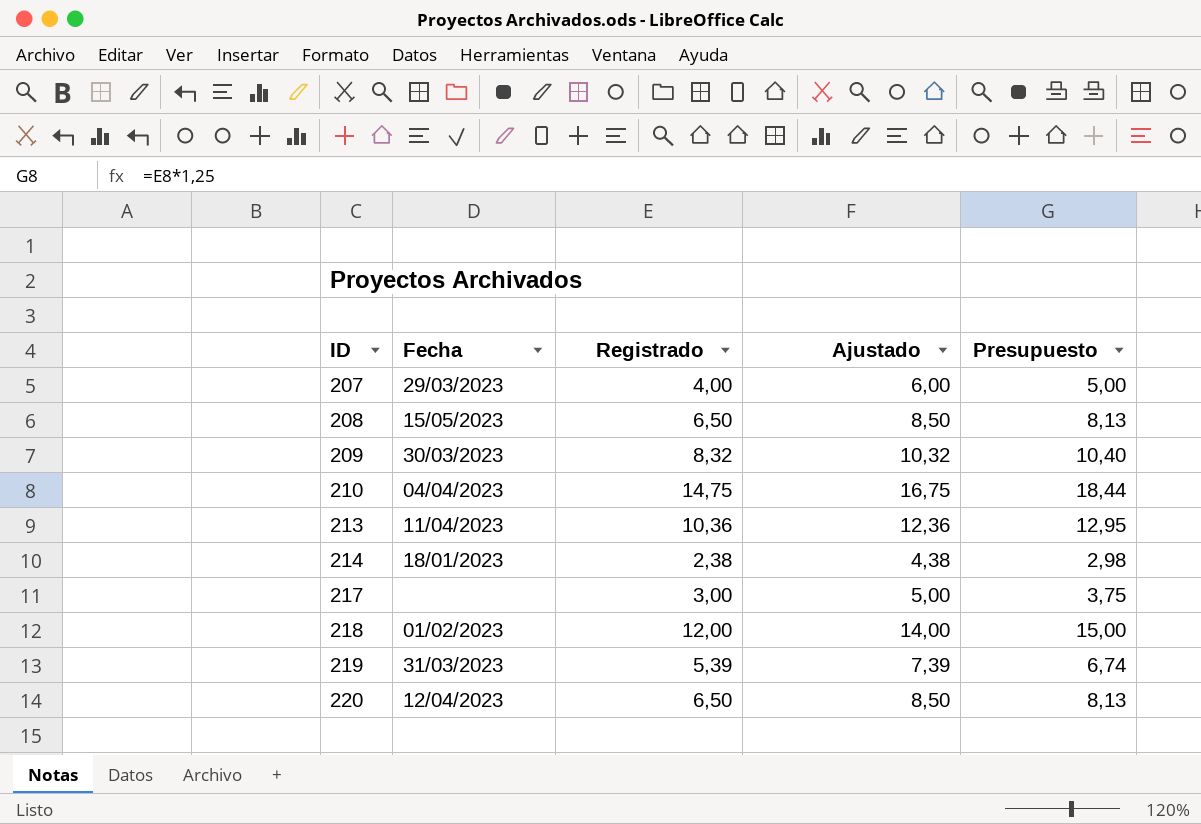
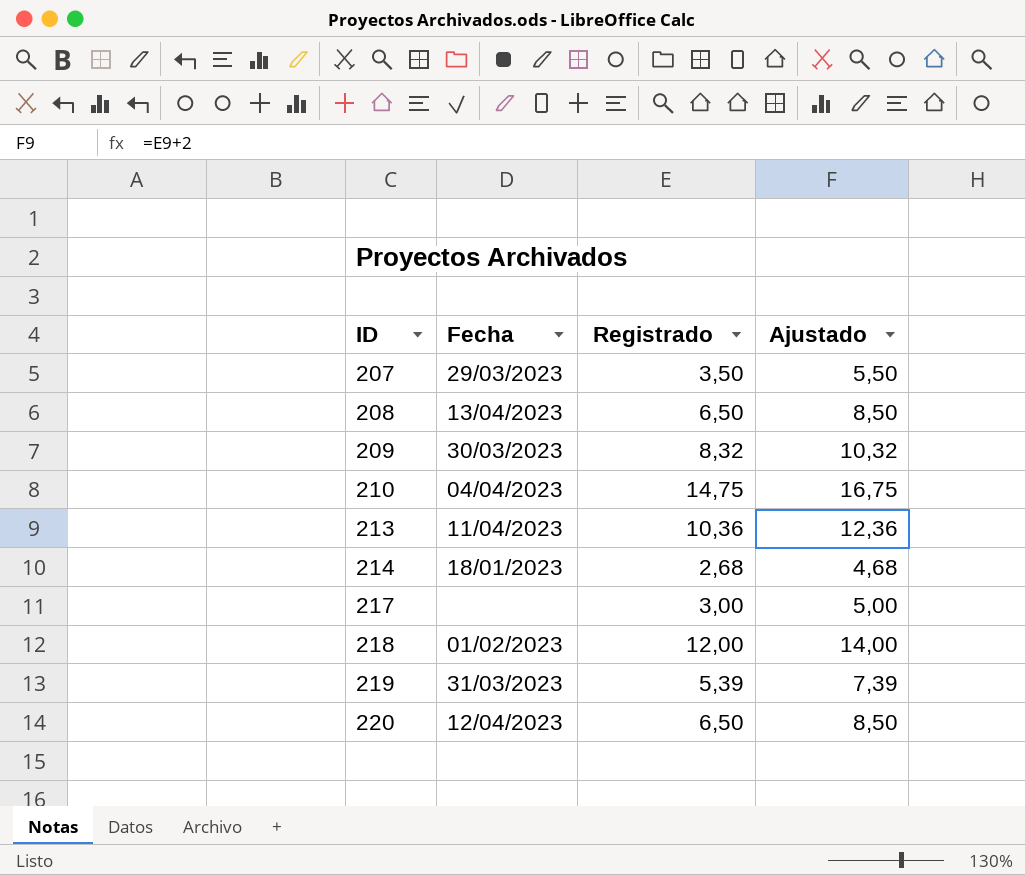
column Presupuesto | formula: [Registrado] * 1,25 -> none
207 | Registrado: 4,00 -> 3,50
207 | Ajustado: 6,00 -> 5,50
208 | Fecha: 15/05/2023 -> 13/04/2023
214 | Registrado: 2,38 -> 2,68
214 | Ajustado: 4,38 -> 4,68

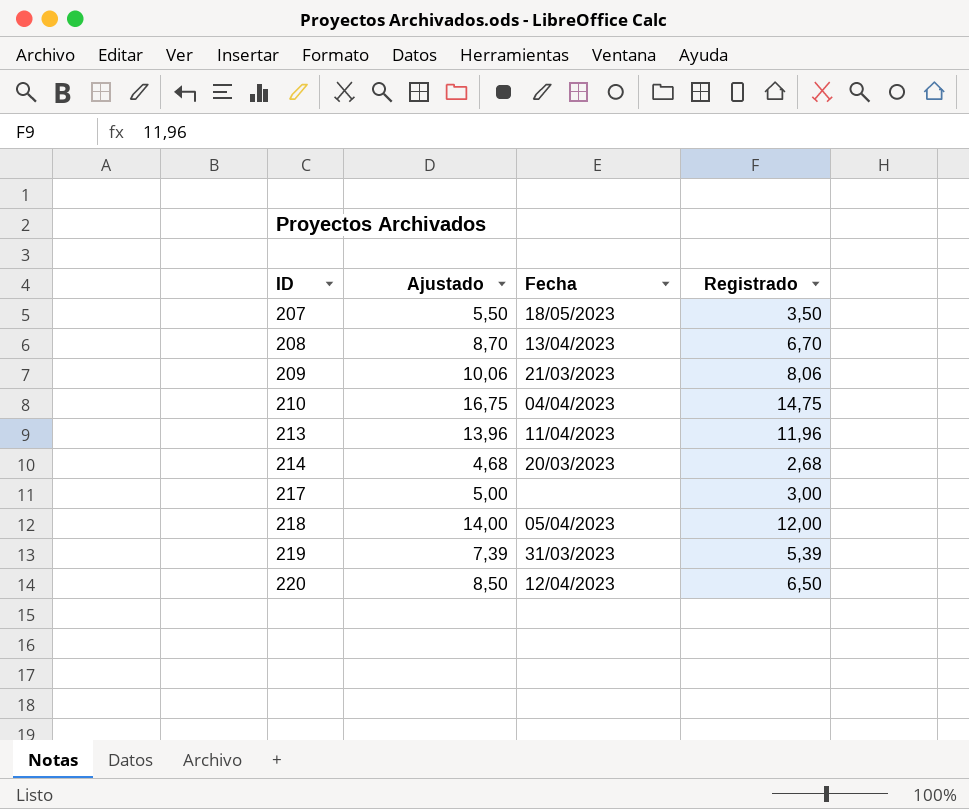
column Ajustado | position: 4 -> 2
207 | Fecha: 29/03/2023 -> 18/05/2023
208 | Ajustado: 8,50 -> 8,70
208 | Registrado: 6,50 -> 6,70
209 | Ajustado: 10,32 -> 10,06
209 | Fecha: 30/03/2023 -> 21/03/2023
209 | Registrado: 8,32 -> 8,06
213 | Ajustado: 12,36 -> 13,96
213 | Registrado: 10,36 -> 11,96
214 | Fecha: 18/01/2023 -> 20/03/2023
218 | Fecha: 01/02/2023 -> 05/04/2023

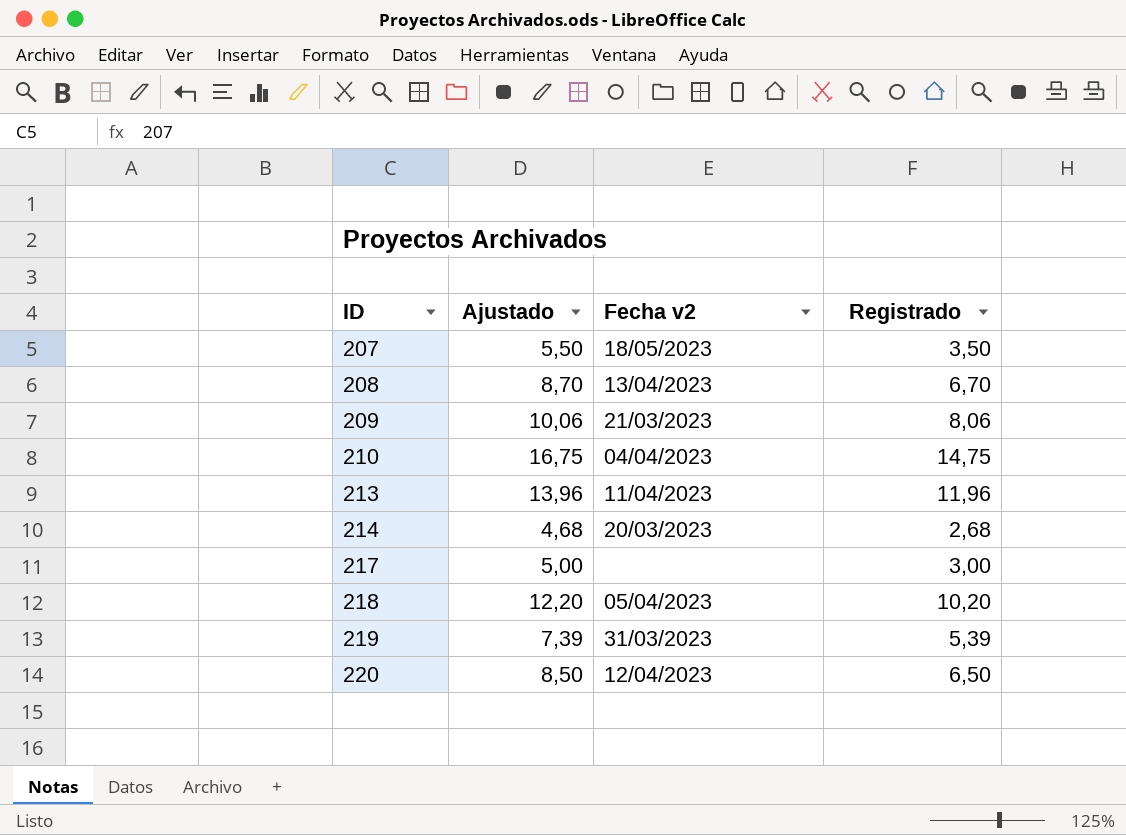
column name: Fecha -> Fecha v2
218 | Ajustado: 14,00 -> 12,20
218 | Registrado: 12,00 -> 10,20

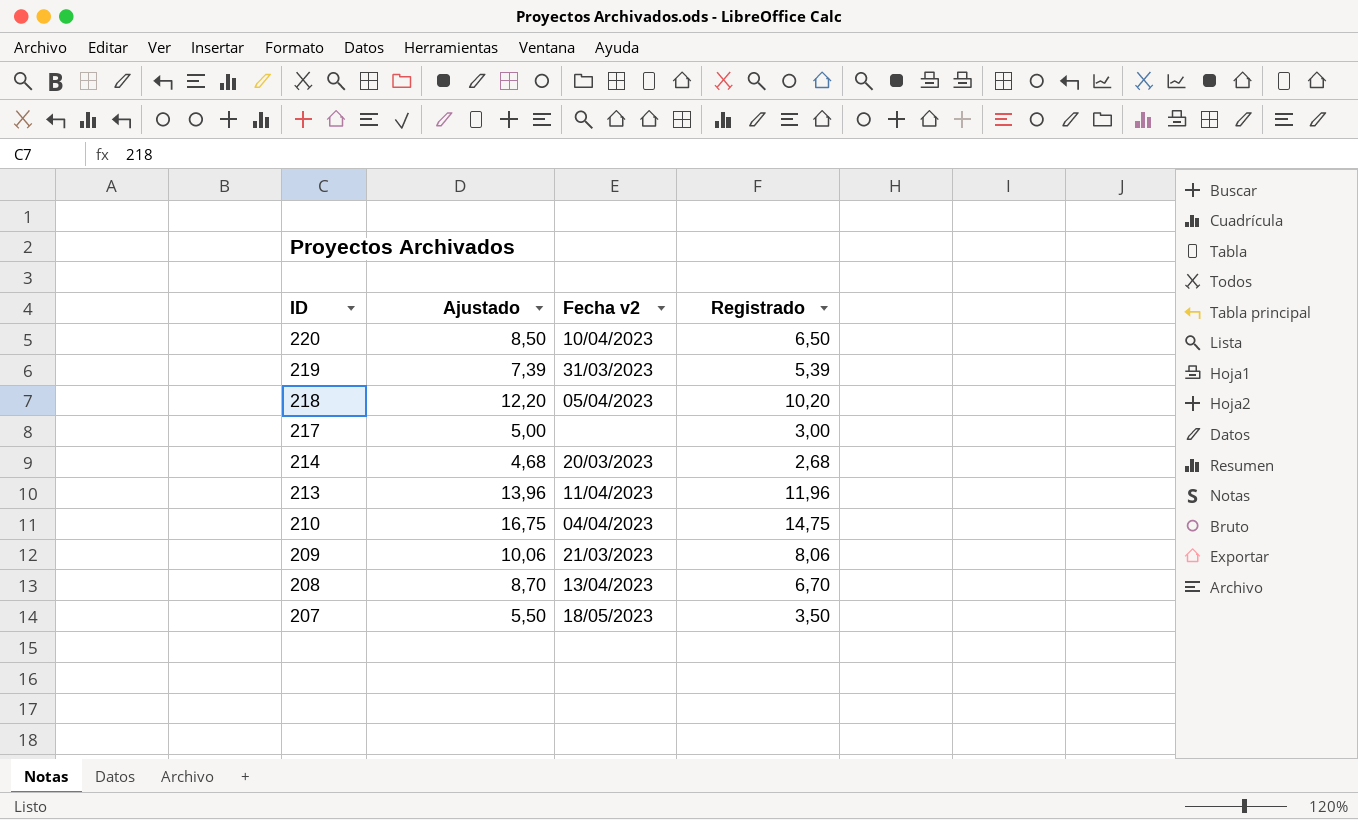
row order: ID ascending -> ID descending
220 | Fecha v2: 12/04/2023 -> 10/04/2023

